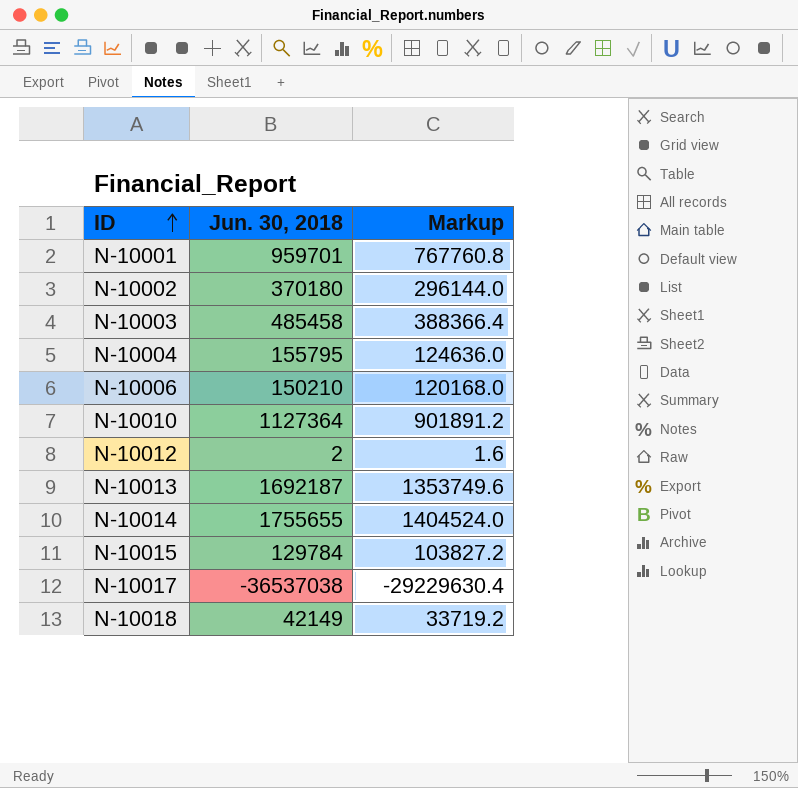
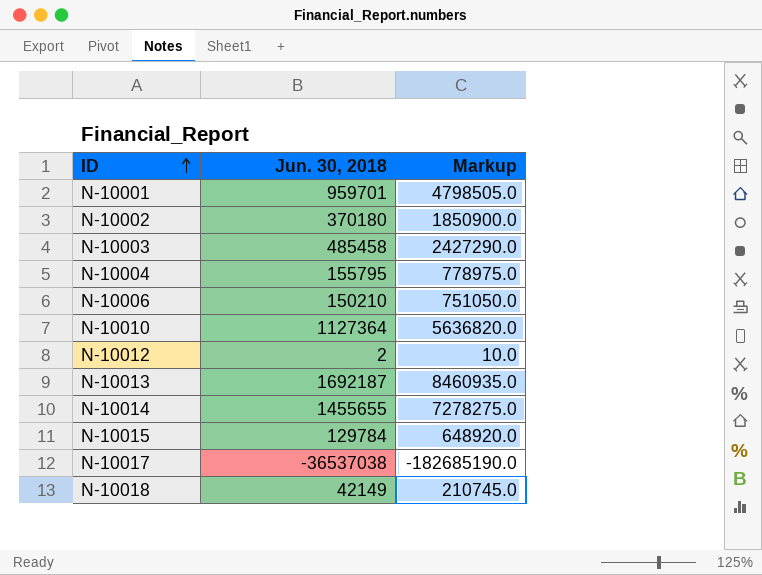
column Markup | formula: [Jun. 30, 2018] * 0.8 -> [Jun. 30, 2018] * 5
N-10014 | Jun. 30, 2018: 1755655 -> 1455655

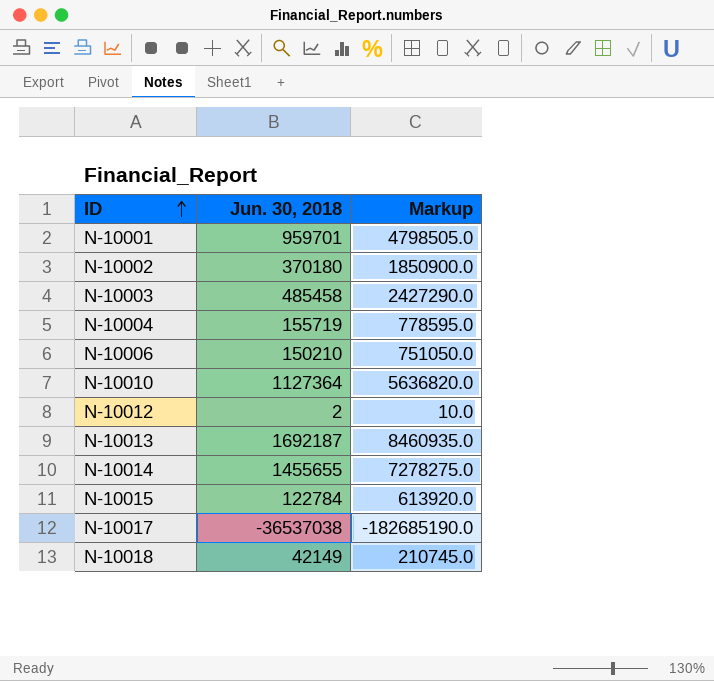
N-10004 | Jun. 30, 2018: 155795 -> 155719
N-10004 | Markup: 778975.0 -> 778595.0
N-10015 | Jun. 30, 2018: 129784 -> 122784
N-10015 | Markup: 648920.0 -> 613920.0

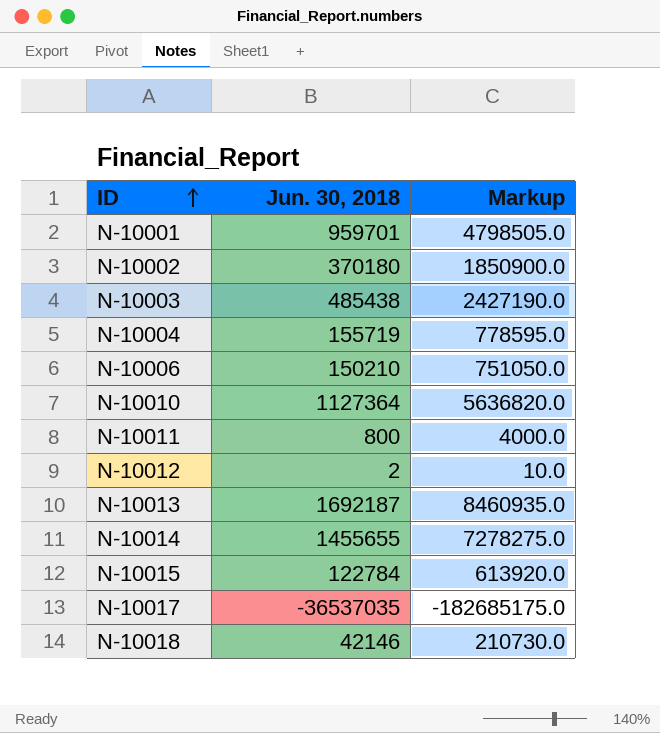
N-10003 | Jun. 30, 2018: 485458 -> 485438
N-10003 | Markup: 2427290.0 -> 2427190.0
row N-10011: none -> 800 | 4000.0
N-10017 | Jun. 30, 2018: -36537038 -> -36537035
N-10017 | Markup: -182685190.0 -> -182685175.0
N-10018 | Jun. 30, 2018: 42149 -> 42146
N-10018 | Markup: 210745.0 -> 210730.0

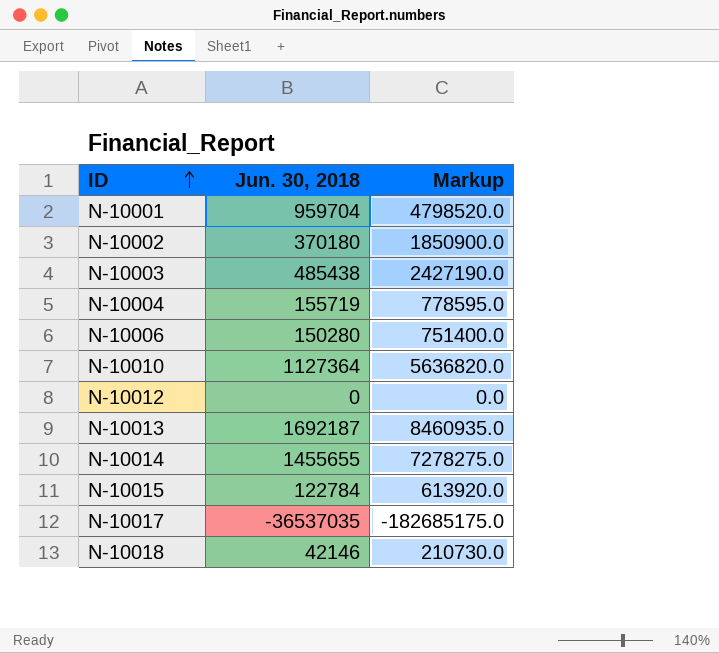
row N-10011: 800 | 4000.0 -> none
N-10001 | Jun. 30, 2018: 959701 -> 959704
N-10001 | Markup: 4798505.0 -> 4798520.0
N-10006 | Jun. 30, 2018: 150210 -> 150280
N-10006 | Markup: 751050.0 -> 751400.0
N-10012 | Jun. 30, 2018: 2 -> 0
N-10012 | Markup: 10.0 -> 0.0

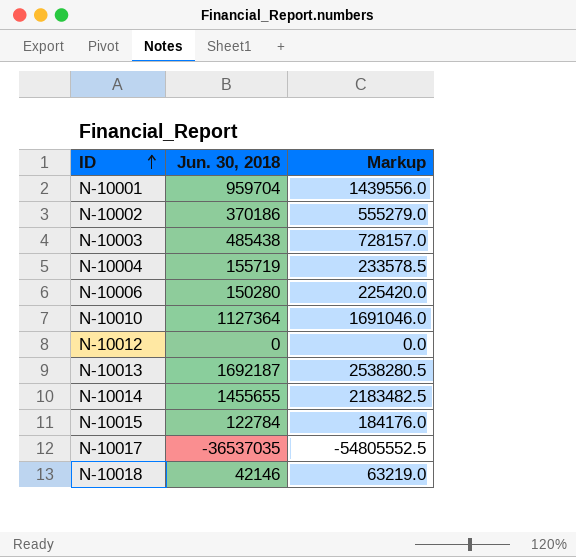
column Markup | formula: [Jun. 30, 2018] * 5 -> [Jun. 30, 2018] * 1.5
N-10002 | Jun. 30, 2018: 370180 -> 370186

